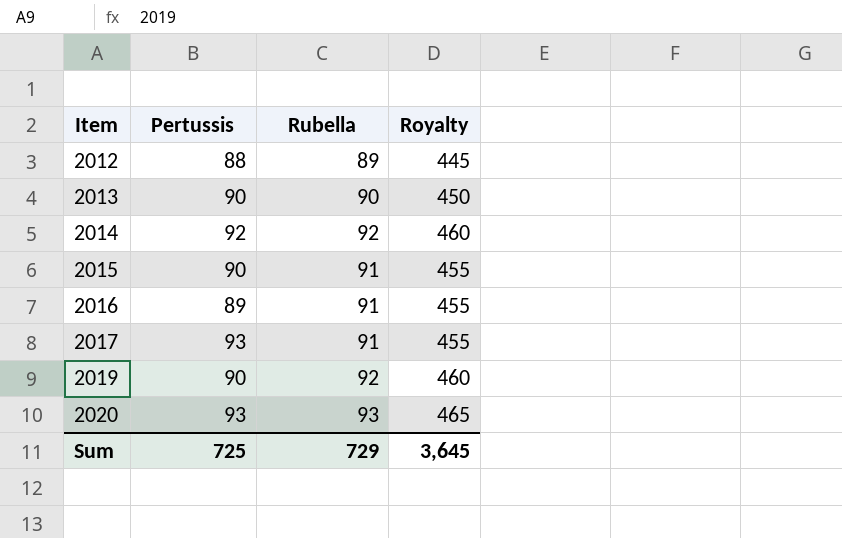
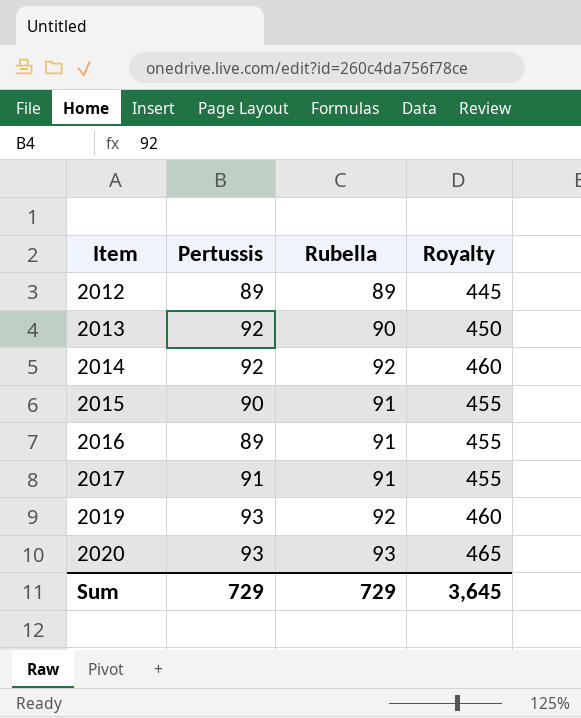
2012 | Pertussis: 88 -> 89
2013 | Pertussis: 90 -> 92
2017 | Pertussis: 93 -> 91
2019 | Pertussis: 90 -> 93
Sum | Pertussis: 725 -> 729

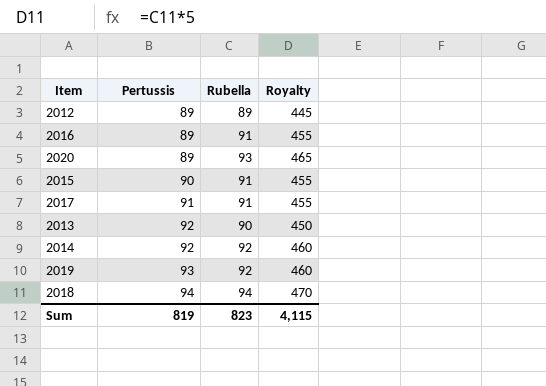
row order: Item ascending -> Pertussis ascending
2020 | Pertussis: 93 -> 89
row 2018: none -> 94 | 94 | 470
Sum | Pertussis: 729 -> 819
Sum | Rubella: 729 -> 823
Sum | Royalty: 3,645 -> 4,115

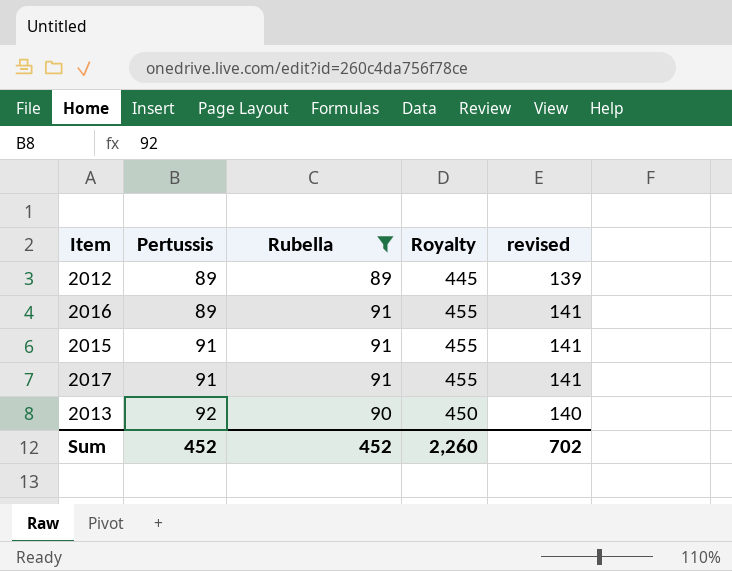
filter: none -> Rubella <= 91
column revised | formula: none -> [Rubella] + 50
2015 | Pertussis: 90 -> 91
Sum | Pertussis: 819 -> 452
Sum | Rubella: 823 -> 452
Sum | Royalty: 4,115 -> 2,260

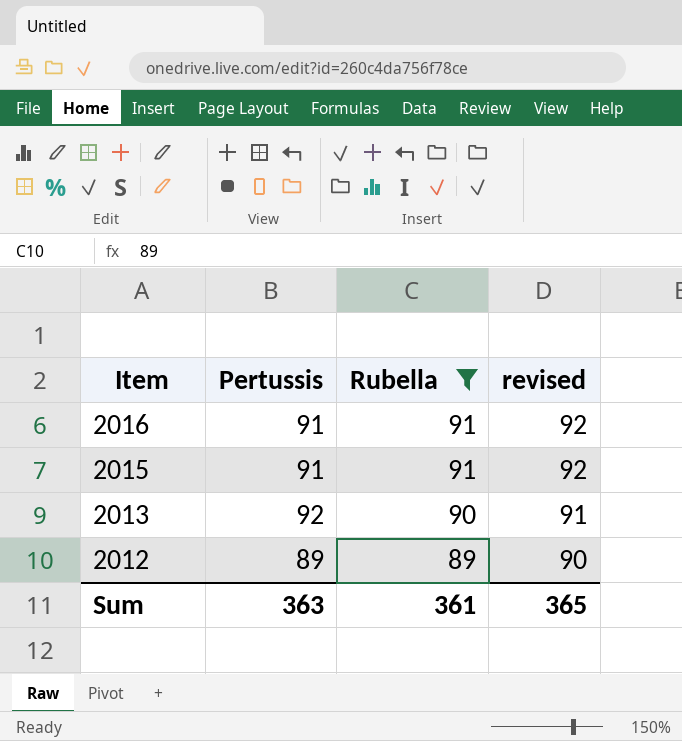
row order: Pertussis ascending -> Item descending
column Royalty | formula: [Rubella] * 5 -> none
column revised | formula: [Rubella] + 50 -> [Rubella] + 1
row 2017: 91 | 91 | 455 | 141 -> none
2016 | Pertussis: 89 -> 91
Sum | Pertussis: 452 -> 363
Sum | Rubella: 452 -> 361
Sum | revised: 702 -> 365

